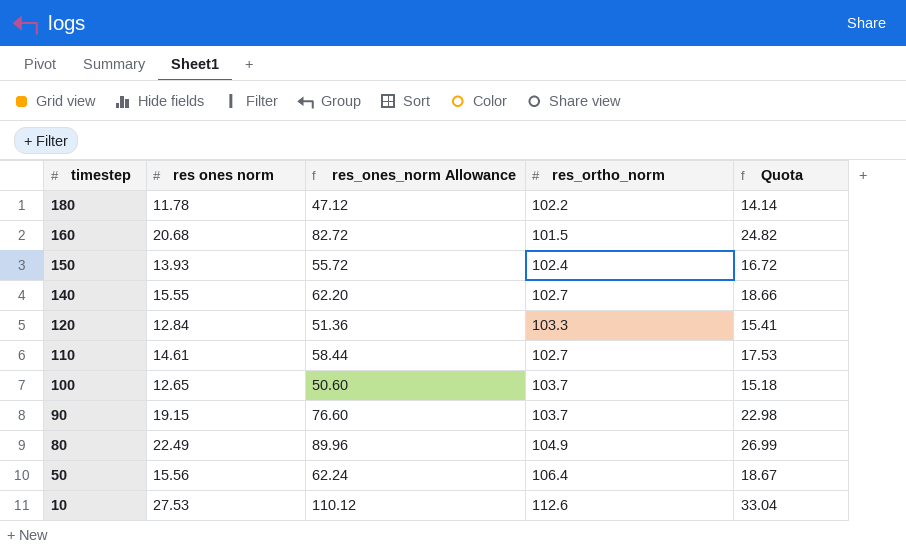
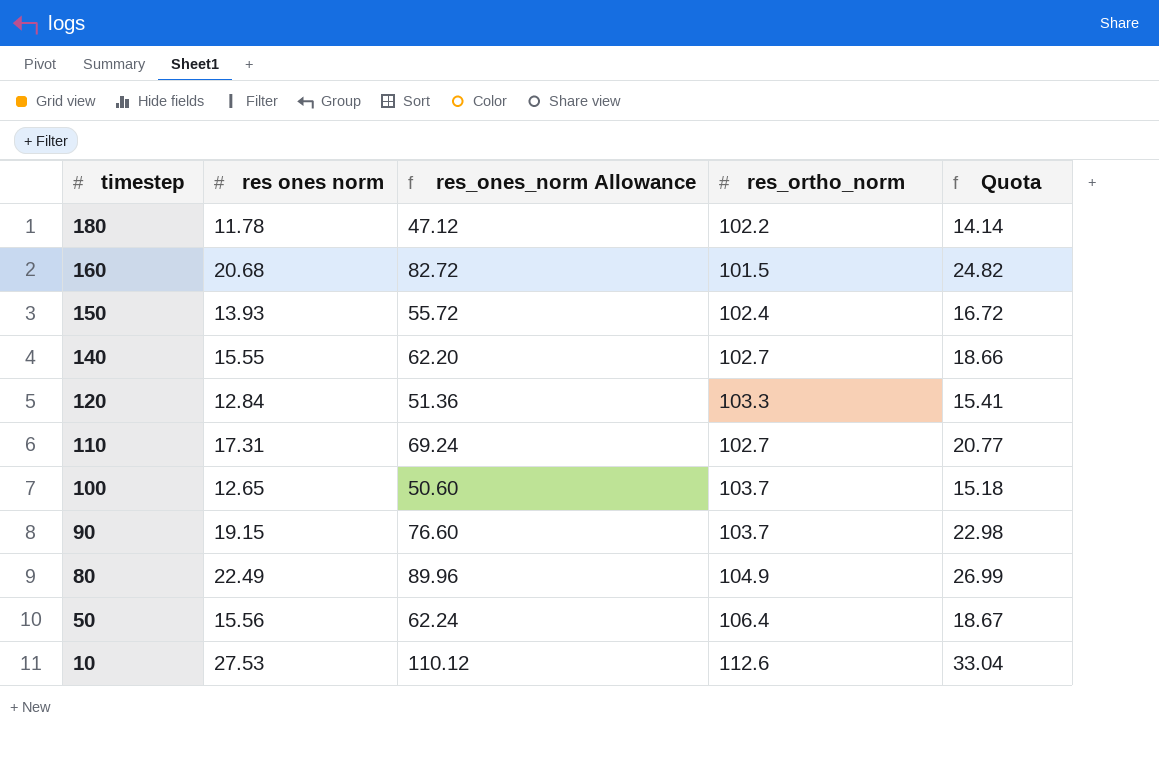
110 | res ones norm: 14.61 -> 17.31
110 | res_ones_norm Allowance: 58.44 -> 69.24
110 | Quota: 17.53 -> 20.77

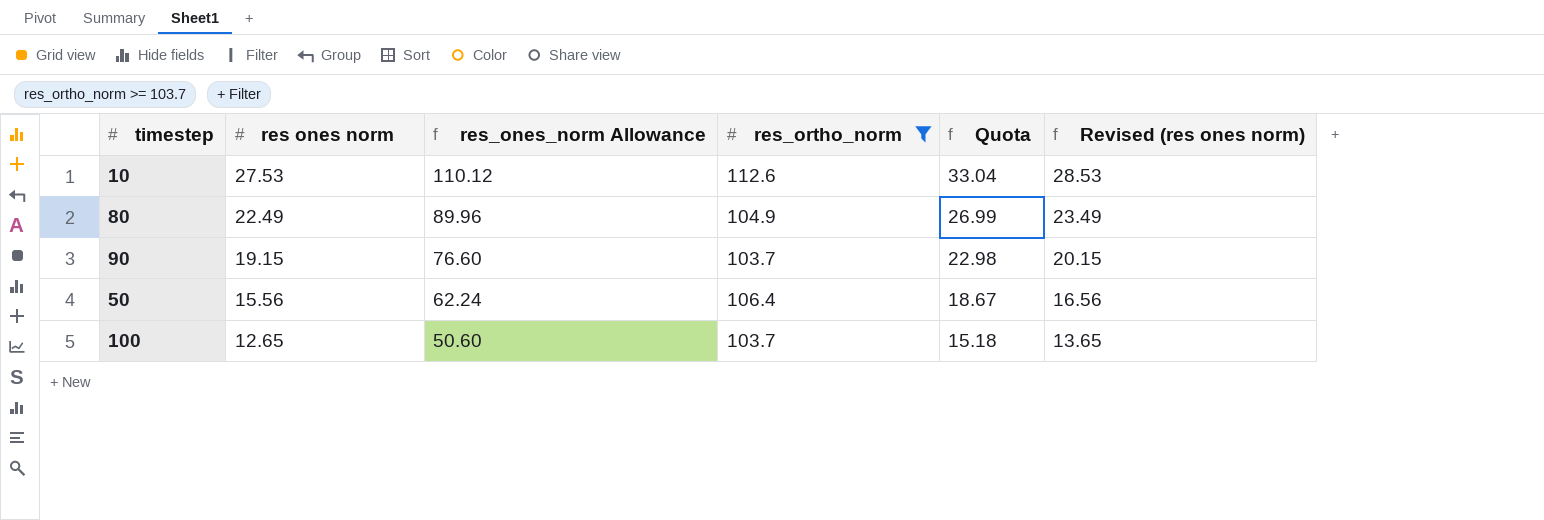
filter: none -> res_ortho_norm >= 103.7
row order: timestep descending -> res ones norm descending
column Revised (res ones norm) | formula: none -> [res ones norm] + 1

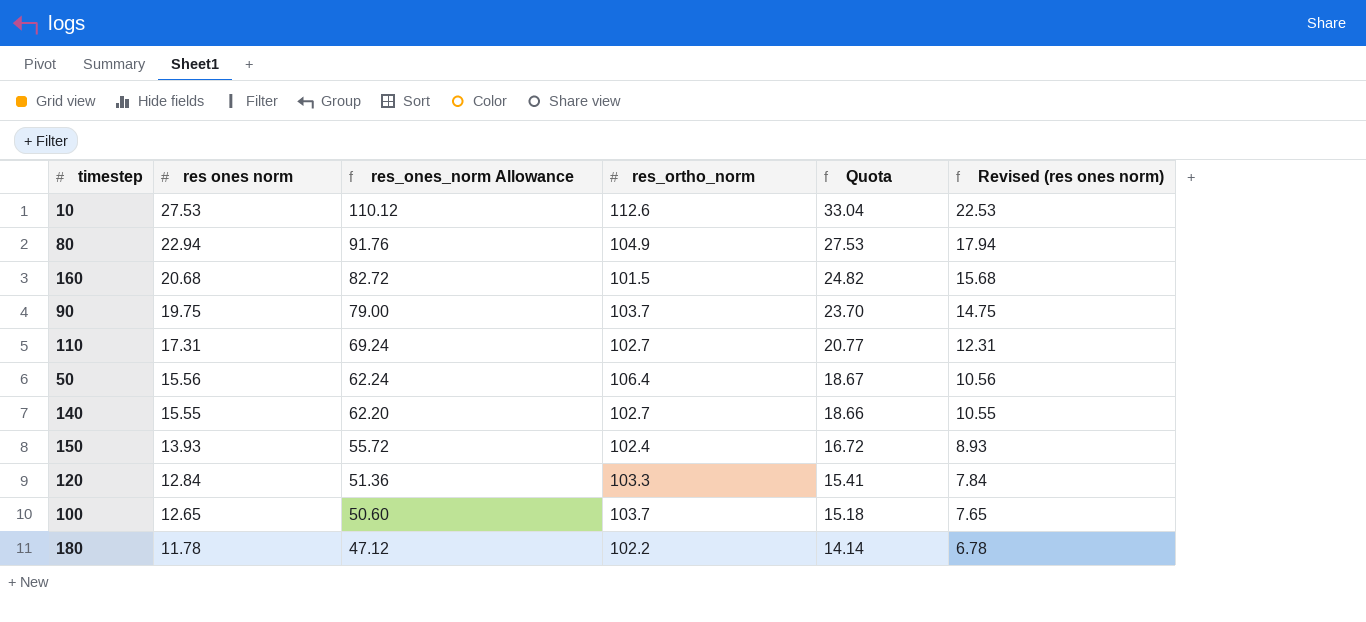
filter: res_ortho_norm >= 103.7 -> none
column Revised (res ones norm) | formula: [res ones norm] + 1 -> [res ones norm] - 5
80 | res ones norm: 22.49 -> 22.94
80 | res_ones_norm Allowance: 89.96 -> 91.76
80 | Quota: 26.99 -> 27.53
90 | res ones norm: 19.15 -> 19.75
90 | res_ones_norm Allowance: 76.60 -> 79.00
90 | Quota: 22.98 -> 23.70

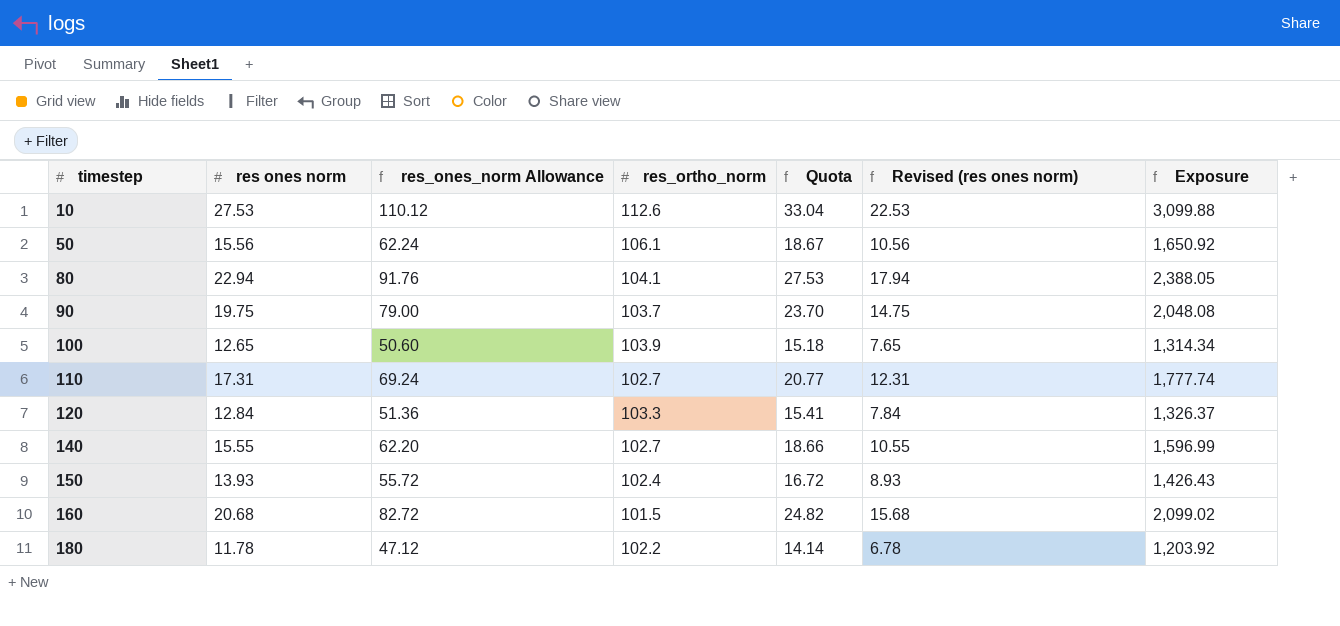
row order: res ones norm descending -> timestep ascending
column Exposure | formula: none -> [res ones norm] * [res_ortho_norm]
50 | res_ortho_norm: 106.4 -> 106.1
80 | res_ortho_norm: 104.9 -> 104.1
100 | res_ortho_norm: 103.7 -> 103.9

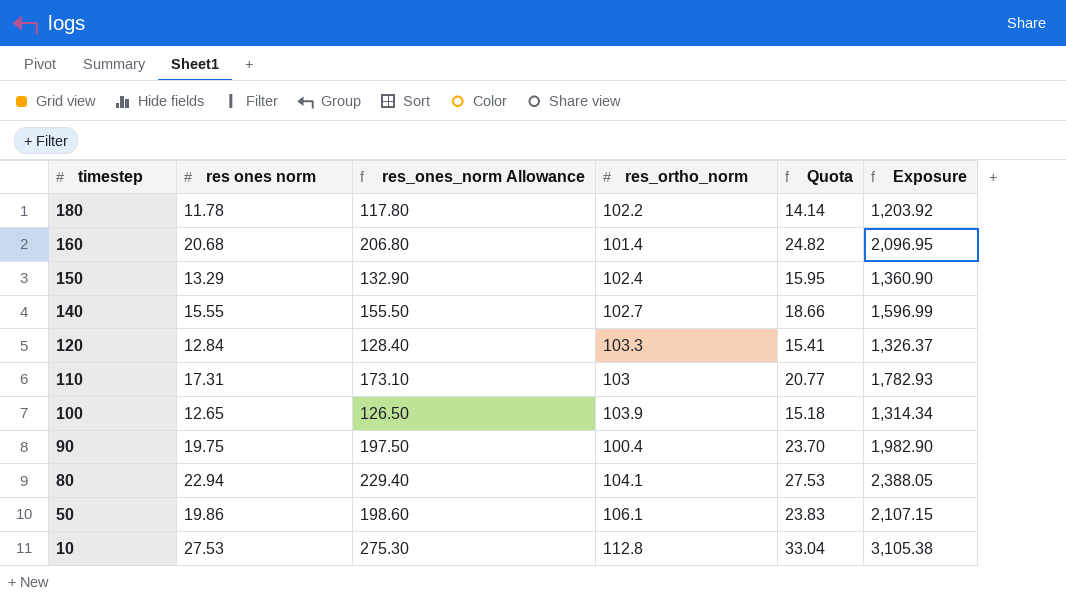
row order: timestep ascending -> timestep descending
column Revised (res ones norm) | formula: [res ones norm] - 5 -> none
column res_ones_norm Allowance | formula: [res ones norm] * 4 -> [res ones norm] * 10
160 | res_ortho_norm: 101.5 -> 101.4
160 | Exposure: 2,099.02 -> 2,096.95
150 | res ones norm: 13.93 -> 13.29
150 | Quota: 16.72 -> 15.95
150 | Exposure: 1,426.43 -> 1,360.90
110 | res_ortho_norm: 102.7 -> 103
110 | Exposure: 1,777.74 -> 1,782.93
90 | res_ortho_norm: 103.7 -> 100.4
90 | Exposure: 2,048.08 -> 1,982.90
50 | res ones norm: 15.56 -> 19.86
50 | Quota: 18.67 -> 23.83
50 | Exposure: 1,650.92 -> 2,107.15
10 | res_ortho_norm: 112.6 -> 112.8
10 | Exposure: 3,099.88 -> 3,105.38

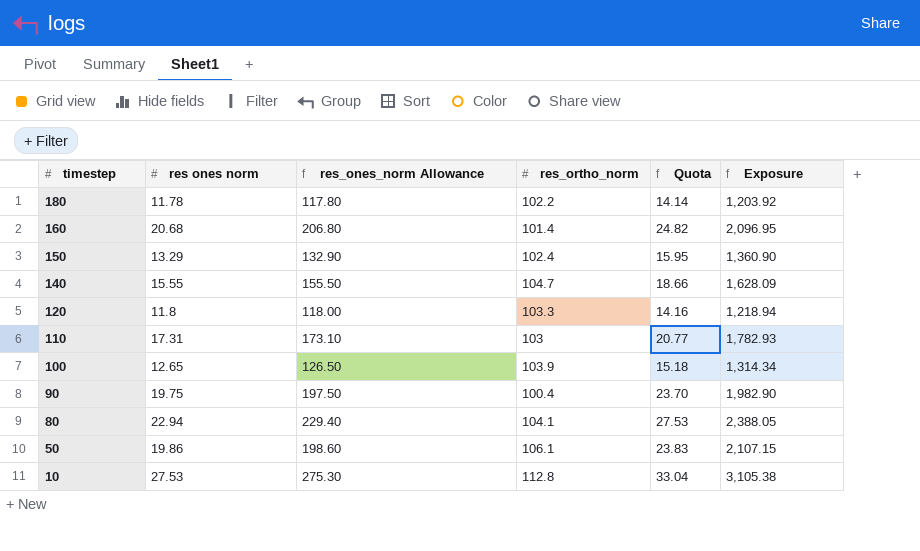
140 | res_ortho_norm: 102.7 -> 104.7
140 | Exposure: 1,596.99 -> 1,628.09
120 | res ones norm: 12.84 -> 11.8
120 | res_ones_norm Allowance: 128.40 -> 118.00
120 | Quota: 15.41 -> 14.16
120 | Exposure: 1,326.37 -> 1,218.94

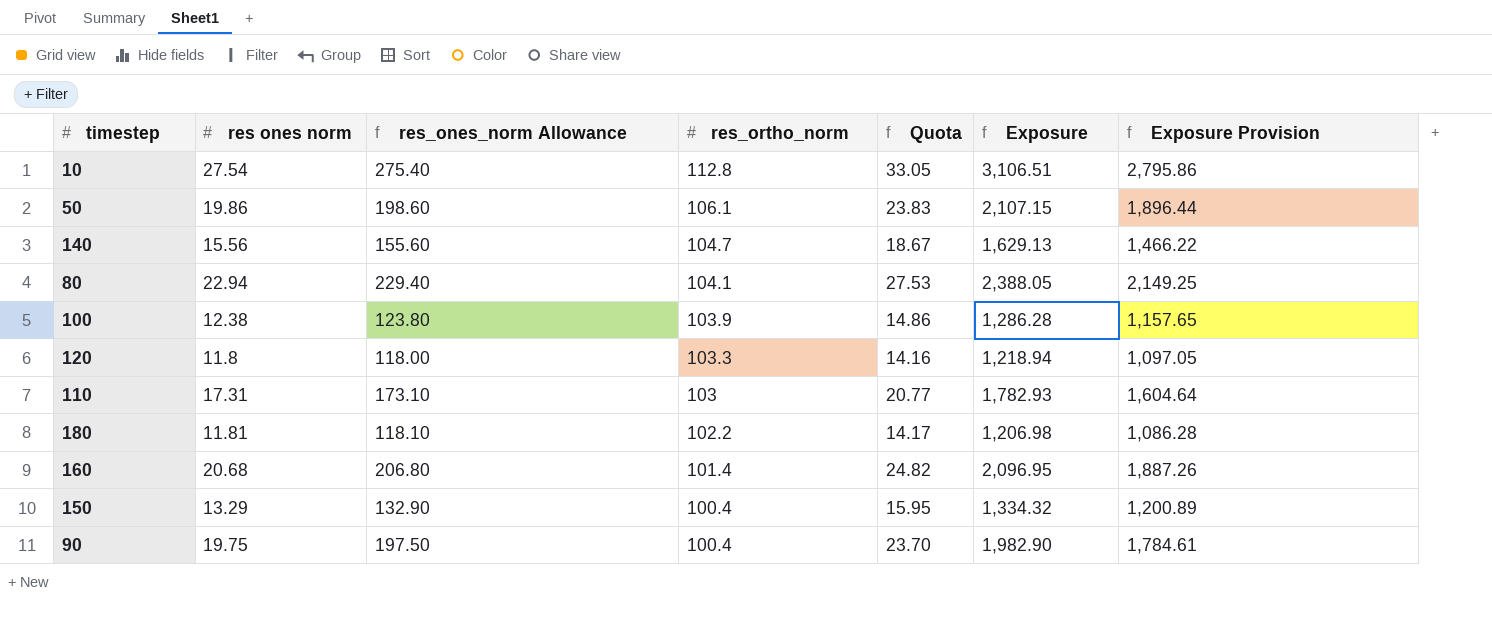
row order: timestep descending -> res_ortho_norm descending
column Exposure Provision | formula: none -> [Exposure] * 0.9
10 | res ones norm: 27.53 -> 27.54
10 | res_ones_norm Allowance: 275.30 -> 275.40
10 | Quota: 33.04 -> 33.05
10 | Exposure: 3,105.38 -> 3,106.51
140 | res ones norm: 15.55 -> 15.56
140 | res_ones_norm Allowance: 155.50 -> 155.60
140 | Quota: 18.66 -> 18.67
140 | Exposure: 1,628.09 -> 1,629.13
100 | res ones norm: 12.65 -> 12.38
100 | res_ones_norm Allowance: 126.50 -> 123.80
100 | Quota: 15.18 -> 14.86
100 | Exposure: 1,314.34 -> 1,286.28
180 | res ones norm: 11.78 -> 11.81
180 | res_ones_norm Allowance: 117.80 -> 118.10
180 | Quota: 14.14 -> 14.17
180 | Exposure: 1,203.92 -> 1,206.98
150 | res_ortho_norm: 102.4 -> 100.4
150 | Exposure: 1,360.90 -> 1,334.32

